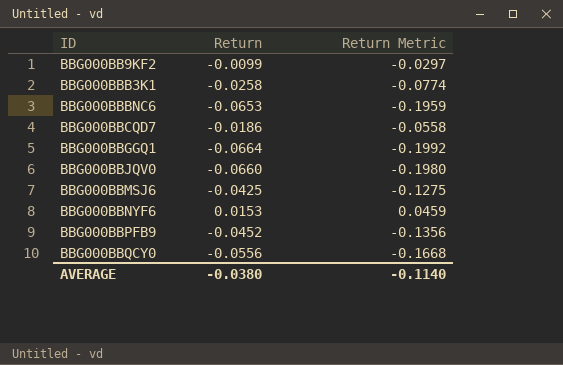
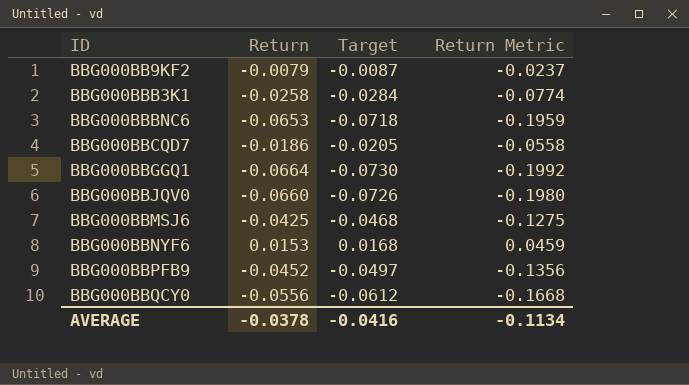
column Target | formula: none -> [Return] * 1.1
BBG000BB9KF2 | Return: -0.0099 -> -0.0079
BBG000BB9KF2 | Return Metric: -0.0297 -> -0.0237
AVERAGE | Return: -0.0380 -> -0.0378
AVERAGE | Return Metric: -0.1140 -> -0.1134

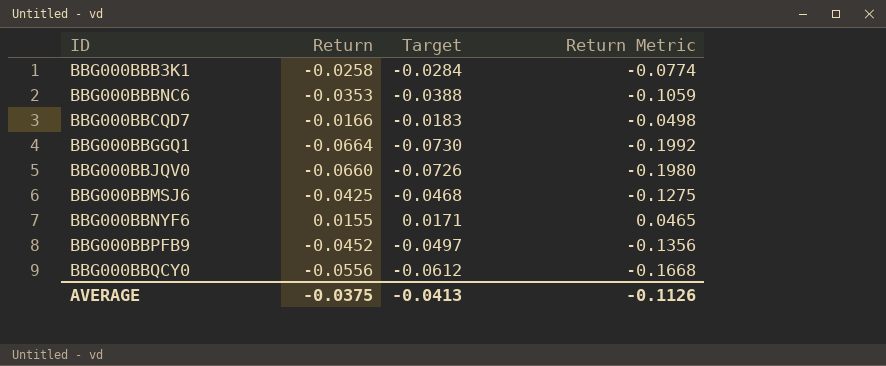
row BBG000BB9KF2: -0.0079 | -0.0087 | -0.0237 -> none
BBG000BBBNC6 | Return: -0.0653 -> -0.0353
BBG000BBBNC6 | Target: -0.0718 -> -0.0388
BBG000BBBNC6 | Return Metric: -0.1959 -> -0.1059
BBG000BBCQD7 | Return: -0.0186 -> -0.0166
BBG000BBCQD7 | Target: -0.0205 -> -0.0183
BBG000BBCQD7 | Return Metric: -0.0558 -> -0.0498
BBG000BBNYF6 | Return: 0.0153 -> 0.0155
BBG000BBNYF6 | Target: 0.0168 -> 0.0171
BBG000BBNYF6 | Return Metric: 0.0459 -> 0.0465
AVERAGE | Return: -0.0378 -> -0.0375
AVERAGE | Target: -0.0416 -> -0.0413
AVERAGE | Return Metric: -0.1134 -> -0.1126

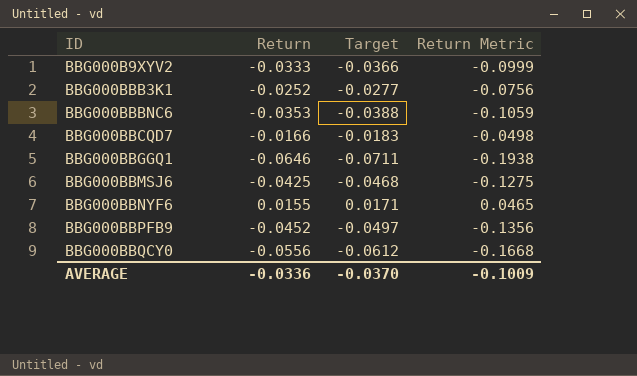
row BBG000BBJQV0: -0.0660 | -0.0726 | -0.1980 -> none
row BBG000B9XYV2: none -> -0.0333 | -0.0366 | -0.0999
BBG000BBB3K1 | Return: -0.0258 -> -0.0252
BBG000BBB3K1 | Target: -0.0284 -> -0.0277
BBG000BBB3K1 | Return Metric: -0.0774 -> -0.0756
BBG000BBGGQ1 | Return: -0.0664 -> -0.0646
BBG000BBGGQ1 | Target: -0.0730 -> -0.0711
BBG000BBGGQ1 | Return Metric: -0.1992 -> -0.1938
AVERAGE | Return: -0.0375 -> -0.0336
AVERAGE | Target: -0.0413 -> -0.0370
AVERAGE | Return Metric: -0.1126 -> -0.1009

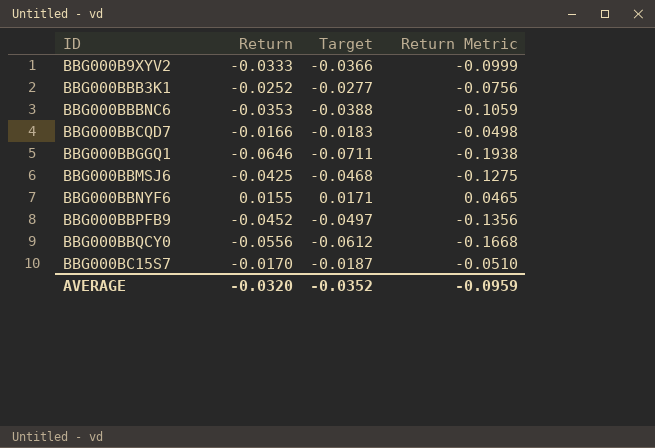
row BBG000BC15S7: none -> -0.0170 | -0.0187 | -0.0510
AVERAGE | Return: -0.0336 -> -0.0320
AVERAGE | Target: -0.0370 -> -0.0352
AVERAGE | Return Metric: -0.1009 -> -0.0959

